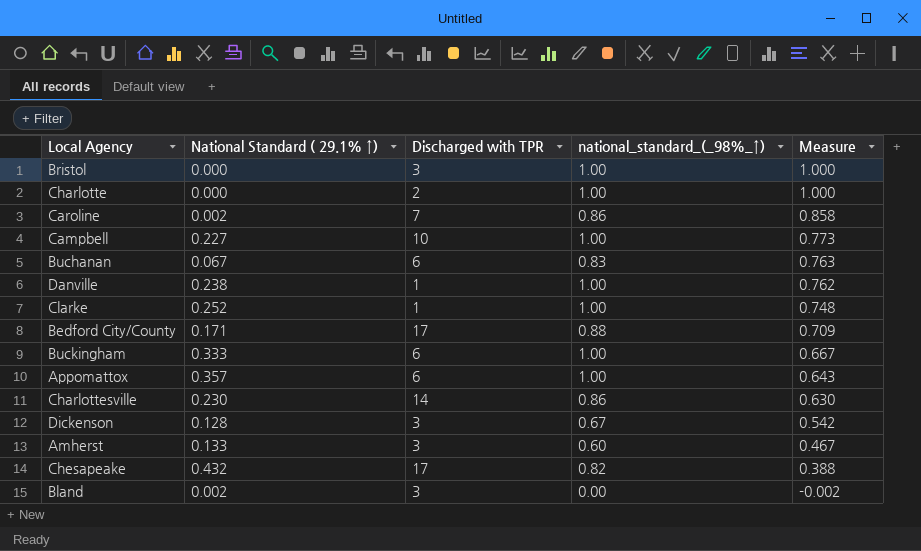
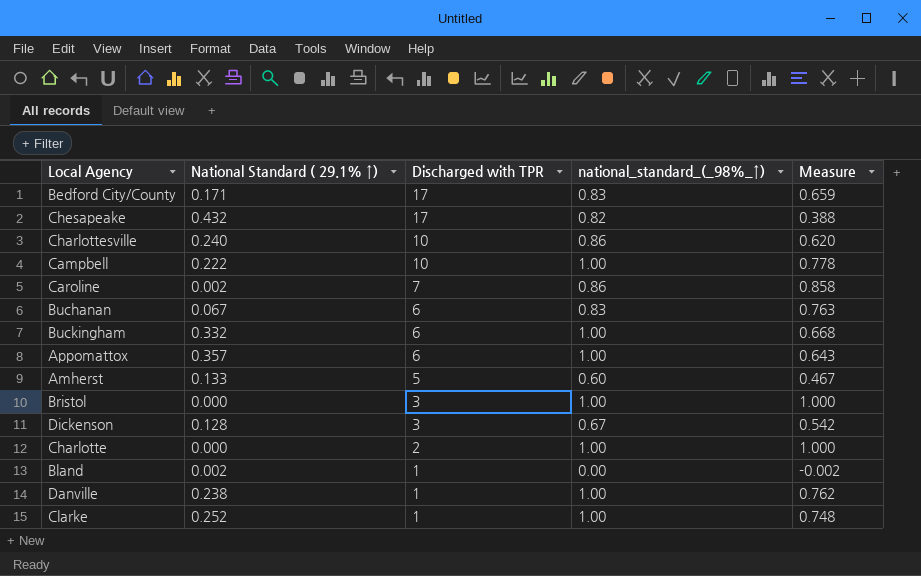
row order: Measure descending -> Discharged with TPR descending
Bedford City/County | national_standard_(_98%_↑): 0.88 -> 0.83
Bedford City/County | Measure: 0.709 -> 0.659
Charlottesville | National Standard ( 29.1% ↑): 0.230 -> 0.240
Charlottesville | Discharged with TPR: 14 -> 10
Charlottesville | Measure: 0.630 -> 0.620
Campbell | National Standard ( 29.1% ↑): 0.227 -> 0.222
Campbell | Measure: 0.773 -> 0.778
Buckingham | National Standard ( 29.1% ↑): 0.333 -> 0.332
Buckingham | Measure: 0.667 -> 0.668
Amherst | Discharged with TPR: 3 -> 5
Bland | Discharged with TPR: 3 -> 1

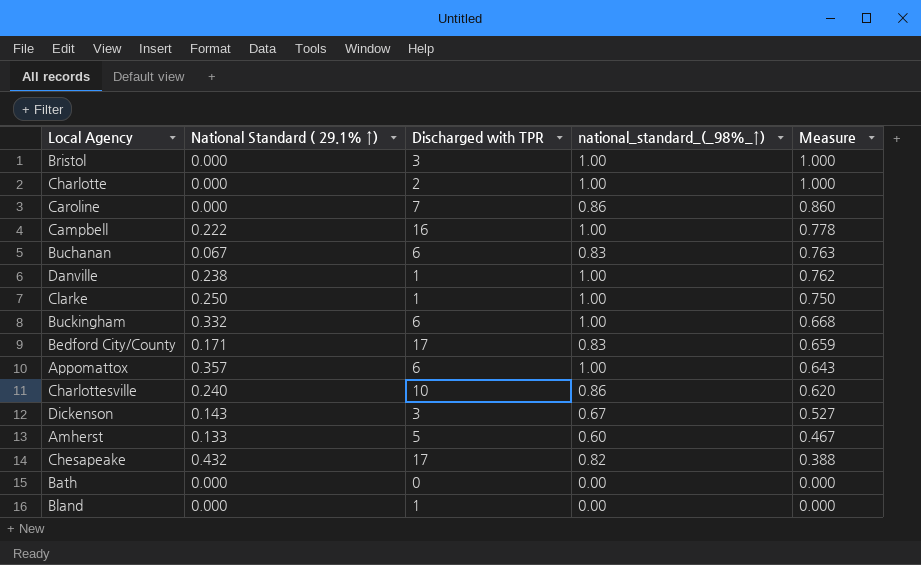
row order: Discharged with TPR descending -> Measure descending
Caroline | National Standard ( 29.1% ↑): 0.002 -> 0.000
Caroline | Measure: 0.858 -> 0.860
Campbell | Discharged with TPR: 10 -> 16
Clarke | National Standard ( 29.1% ↑): 0.252 -> 0.250
Clarke | Measure: 0.748 -> 0.750
Dickenson | National Standard ( 29.1% ↑): 0.128 -> 0.143
Dickenson | Measure: 0.542 -> 0.527
row Bath: none -> 0.000 | 0 | 0.00 | 0.000
Bland | National Standard ( 29.1% ↑): 0.002 -> 0.000
Bland | Measure: -0.002 -> 0.000

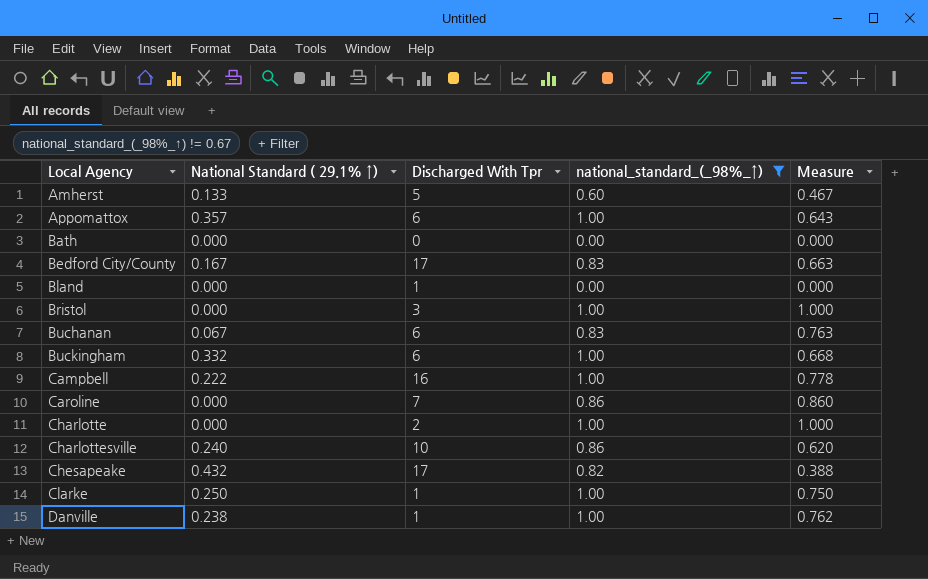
filter: none -> national_standard_(_98%_↑) != 0.67
row order: Measure descending -> Local Agency ascending
column name: Discharged with TPR -> Discharged With Tpr
Bedford City/County | National Standard ( 29.1% ↑): 0.171 -> 0.167
Bedford City/County | Measure: 0.659 -> 0.663

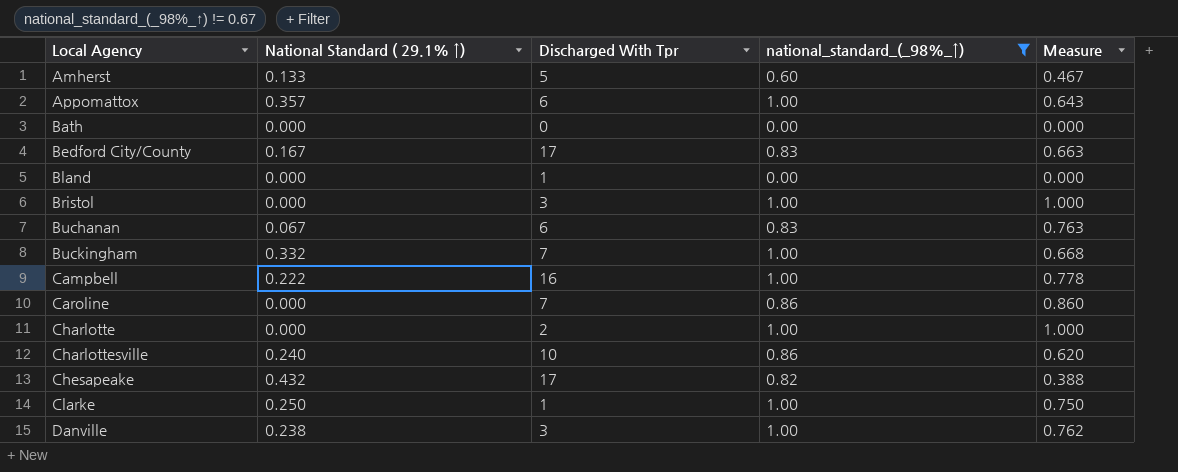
Buckingham | Discharged With Tpr: 6 -> 7
Danville | Discharged With Tpr: 1 -> 3

